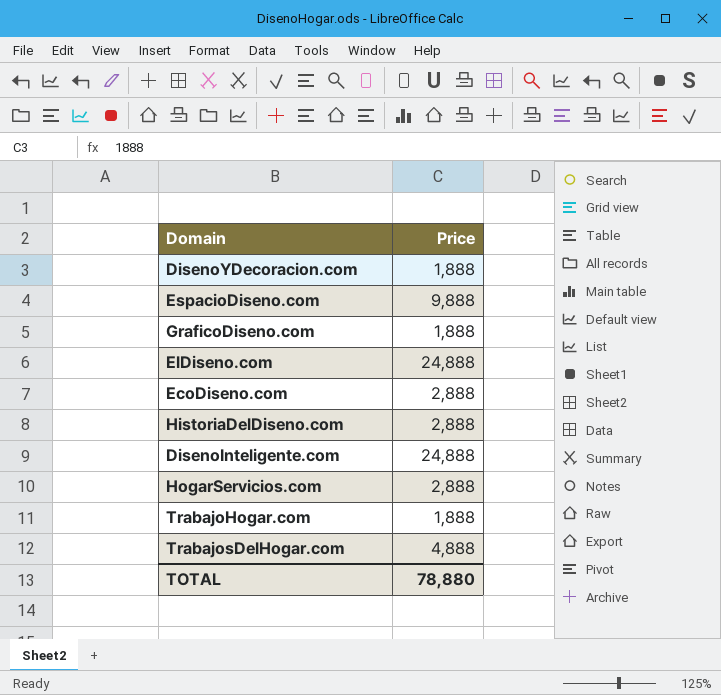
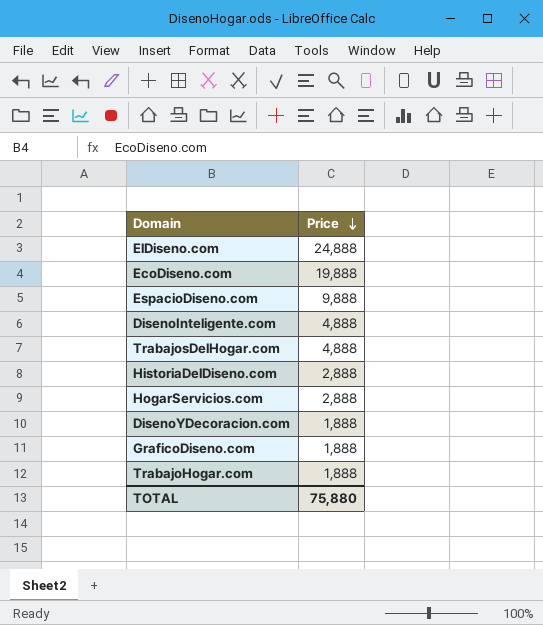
row order: none -> Price descending
EcoDiseno.com | Price: 2,888 -> 19,888
DisenoInteligente.com | Price: 24,888 -> 4,888
TOTAL | Price: 78,880 -> 75,880

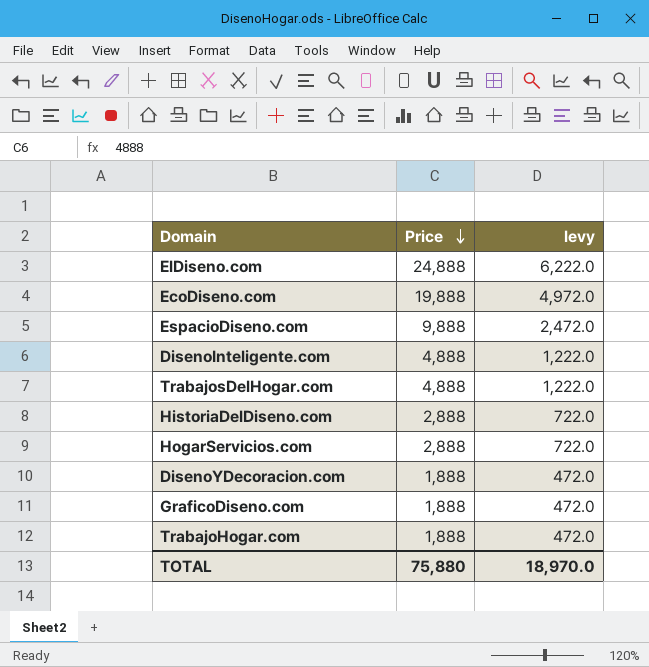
column levy | formula: none -> [Price] * 0.25

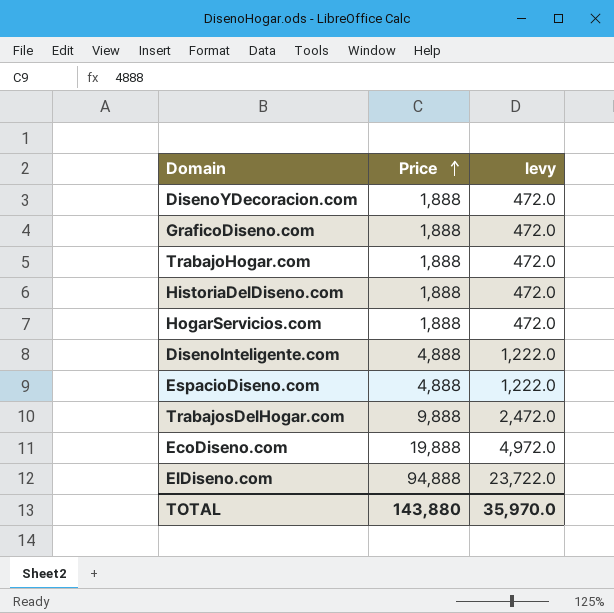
row order: Price descending -> Price ascending
HistoriaDelDiseno.com | Price: 2,888 -> 1,888
HistoriaDelDiseno.com | levy: 722.0 -> 472.0
HogarServicios.com | Price: 2,888 -> 1,888
HogarServicios.com | levy: 722.0 -> 472.0
EspacioDiseno.com | Price: 9,888 -> 4,888
EspacioDiseno.com | levy: 2,472.0 -> 1,222.0
TrabajosDelHogar.com | Price: 4,888 -> 9,888
TrabajosDelHogar.com | levy: 1,222.0 -> 2,472.0
ElDiseno.com | Price: 24,888 -> 94,888
ElDiseno.com | levy: 6,222.0 -> 23,722.0
TOTAL | Price: 75,880 -> 143,880
TOTAL | levy: 18,970.0 -> 35,970.0

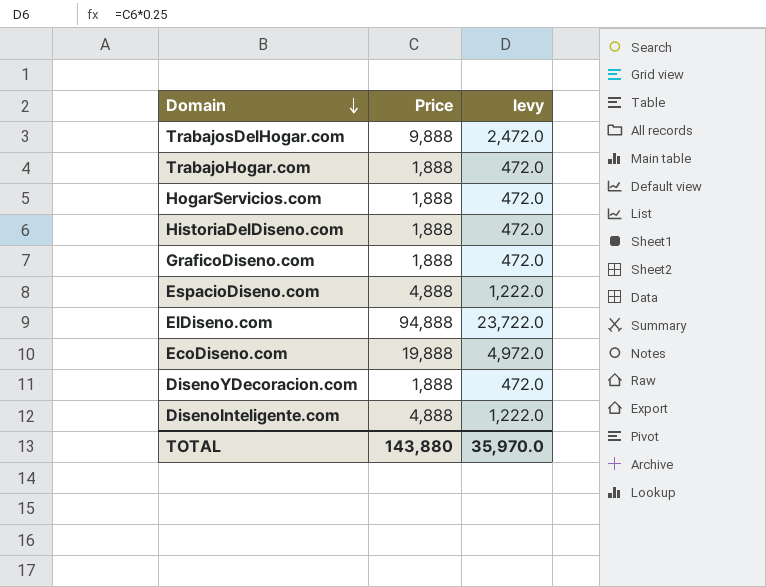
row order: Price ascending -> Domain descending

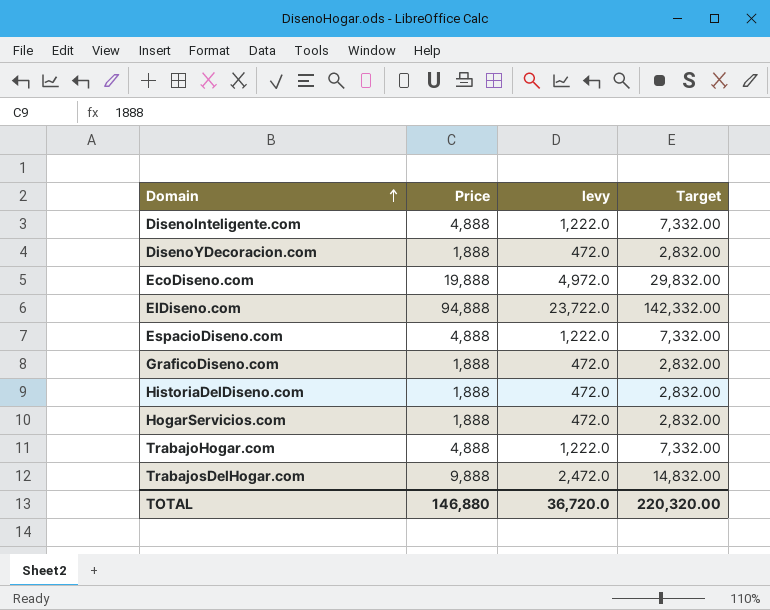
row order: Domain descending -> Domain ascending
column Target | formula: none -> [Price] * 1.5
TrabajoHogar.com | Price: 1,888 -> 4,888
TrabajoHogar.com | levy: 472.0 -> 1,222.0
TOTAL | Price: 143,880 -> 146,880
TOTAL | levy: 35,970.0 -> 36,720.0

